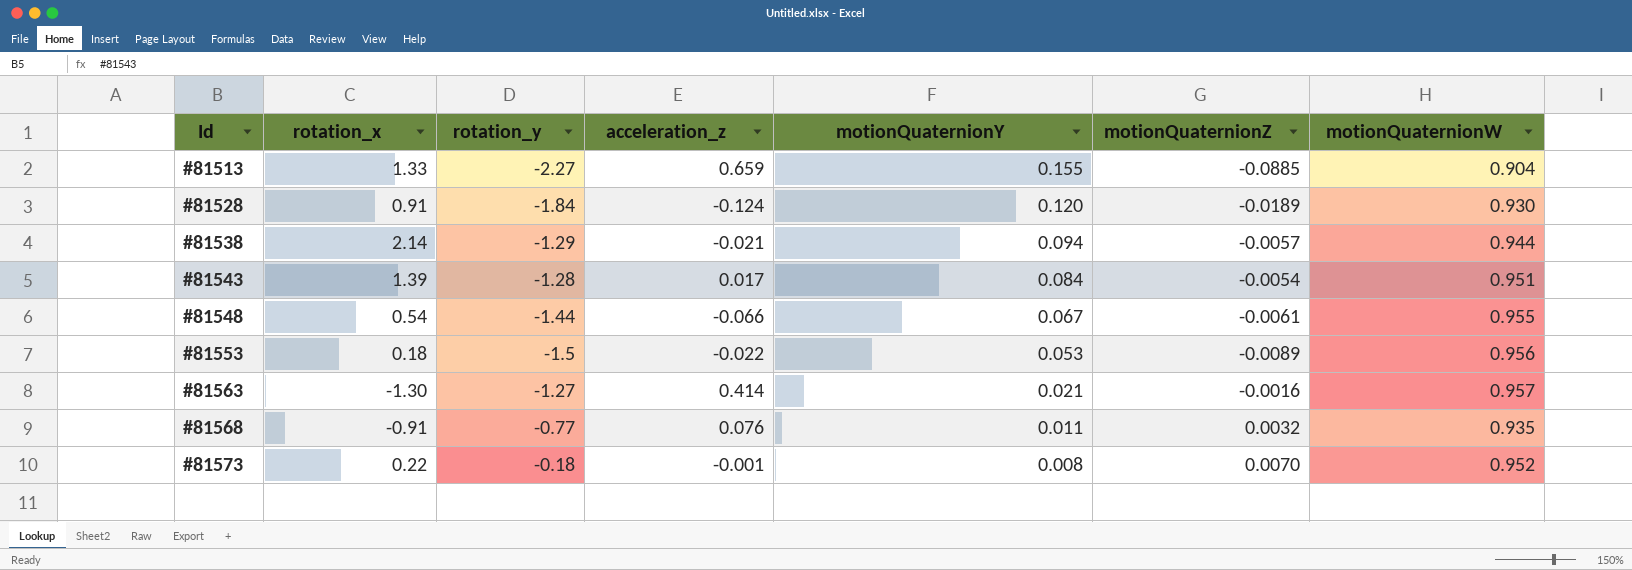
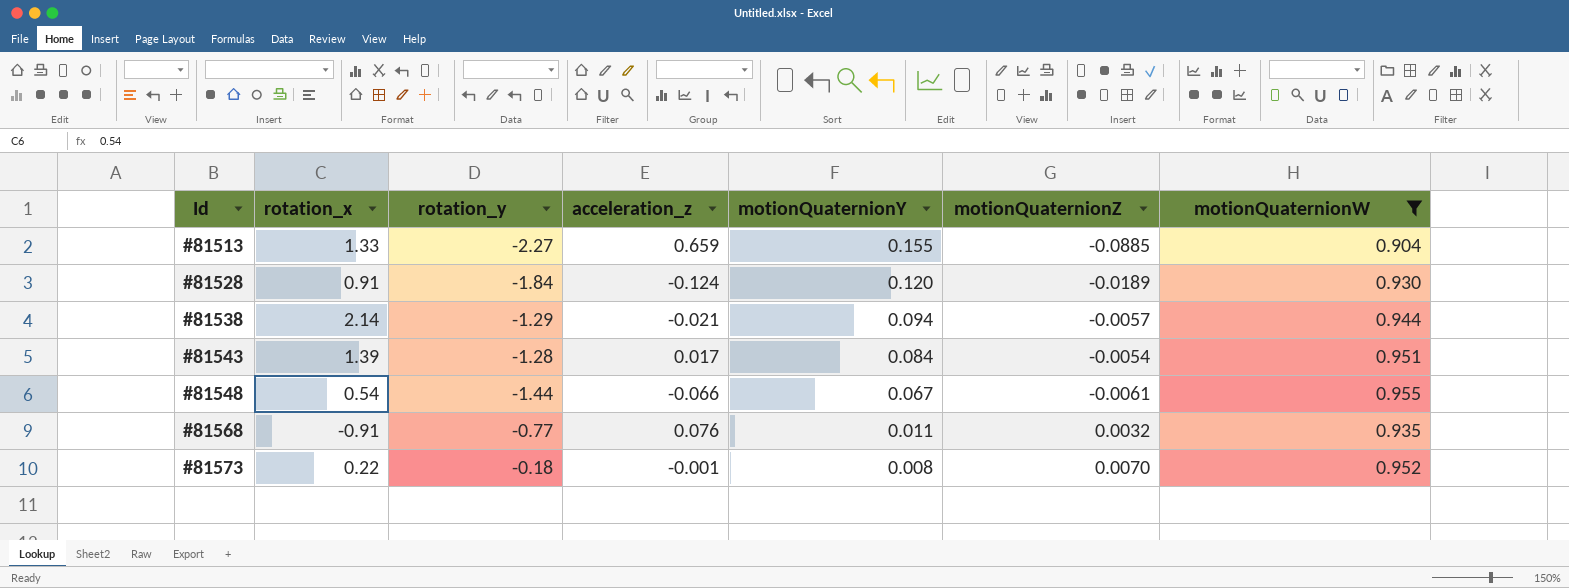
filter: none -> motionQuaternionW <= 0.955

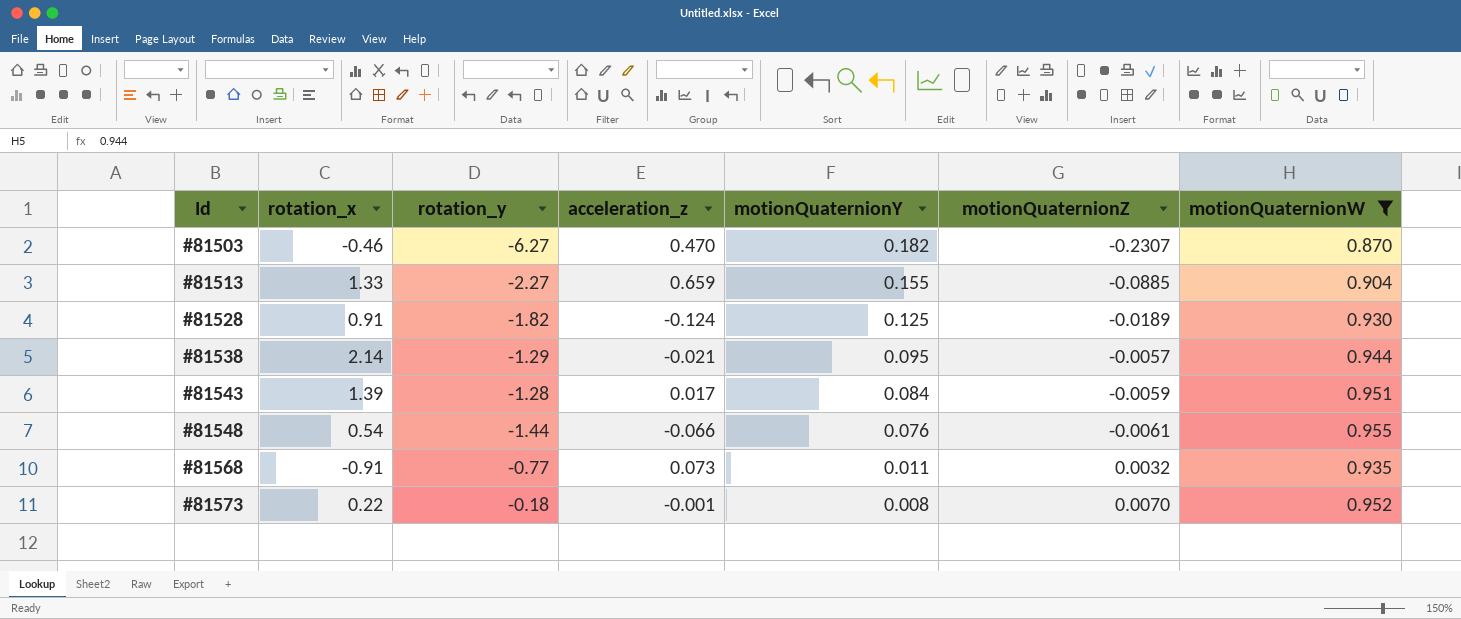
row #81503: none -> -0.46 | -6.27 | 0.470 | 0.182 | -0.2307 | 0.870
#81528 | rotation_y: -1.84 -> -1.82
#81528 | motionQuaternionY: 0.120 -> 0.125
#81538 | motionQuaternionY: 0.094 -> 0.095
#81543 | motionQuaternionZ: -0.0054 -> -0.0059
#81548 | motionQuaternionY: 0.067 -> 0.076
#81568 | acceleration_z: 0.076 -> 0.073

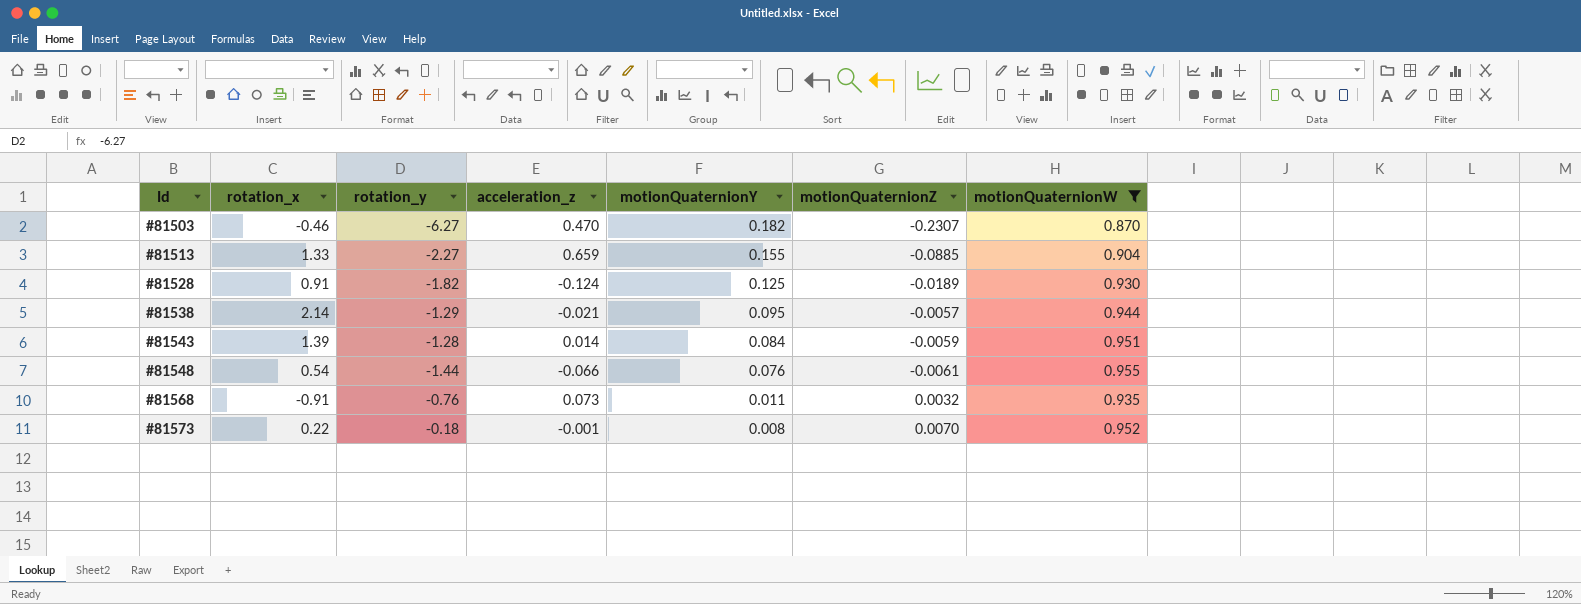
#81543 | acceleration_z: 0.017 -> 0.014
#81568 | rotation_y: -0.77 -> -0.76

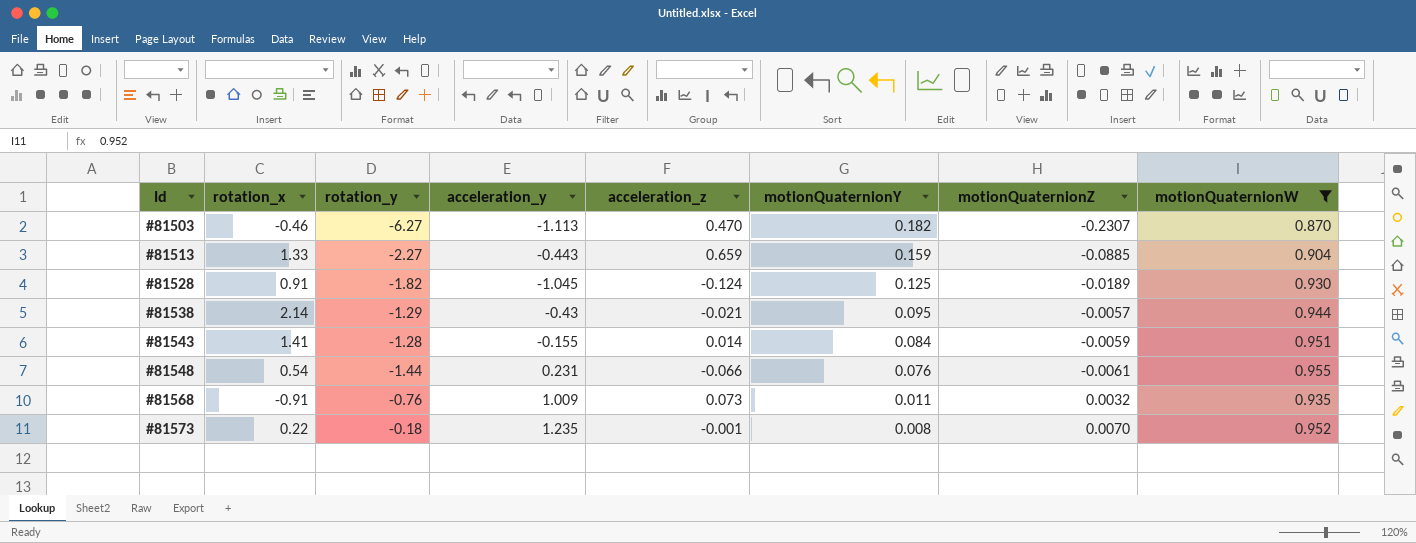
column acceleration_y | position: none -> 4
#81513 | motionQuaternionY: 0.155 -> 0.159
#81543 | rotation_x: 1.39 -> 1.41

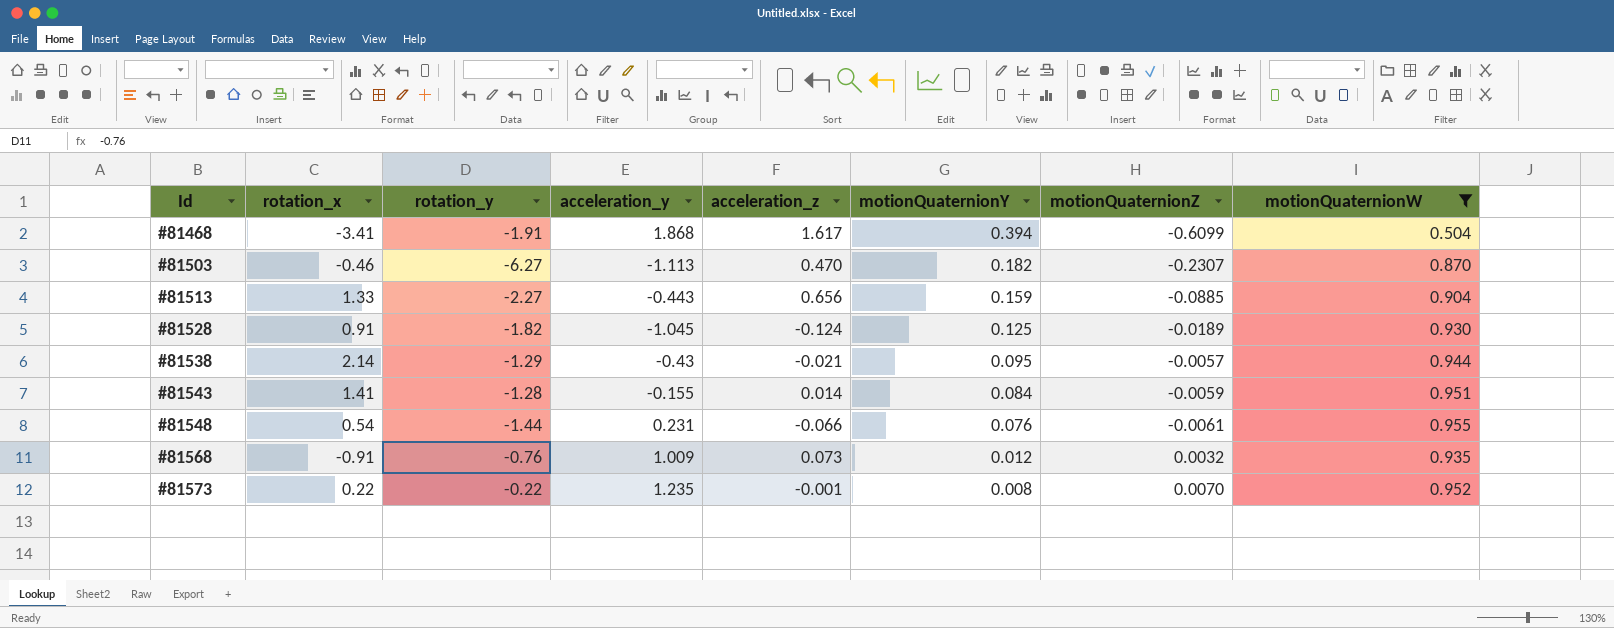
row #81468: none -> -3.41 | -1.91 | 1.868 | 1.617 | 0.394 | -0.6099 | 0.504
#81513 | acceleration_z: 0.659 -> 0.656
#81568 | motionQuaternionY: 0.011 -> 0.012
#81573 | rotation_y: -0.18 -> -0.22

